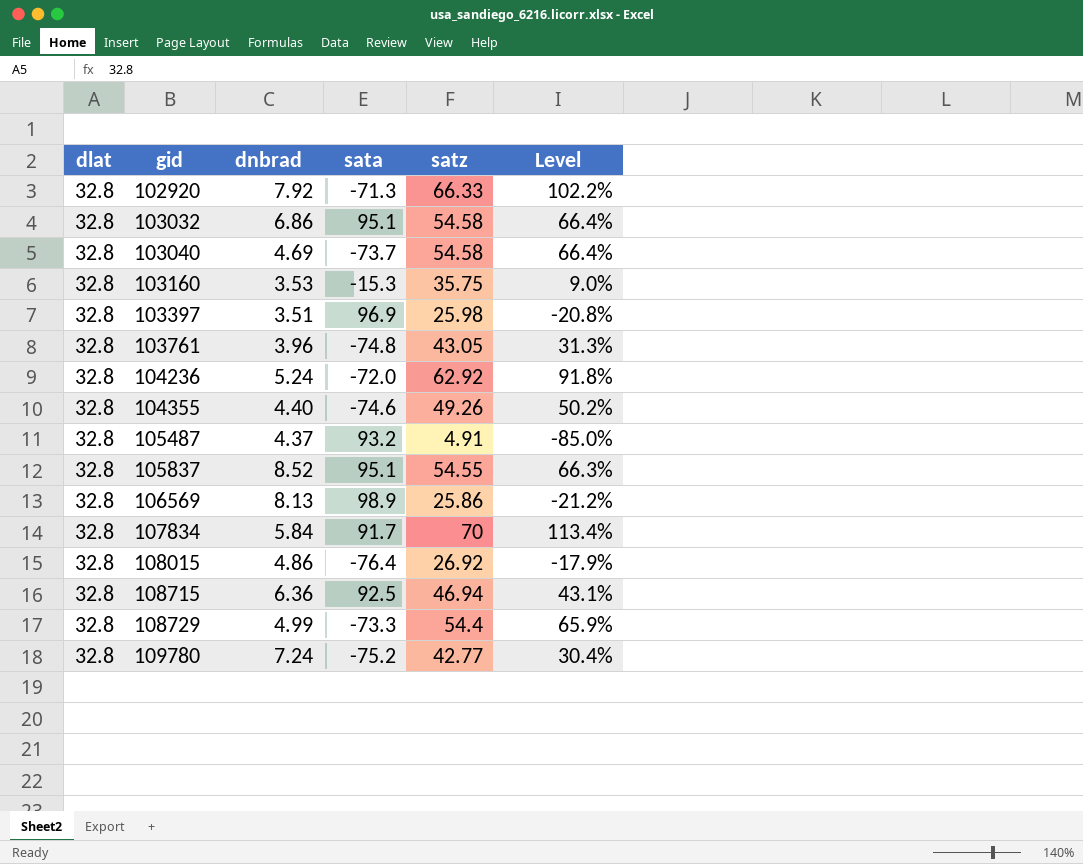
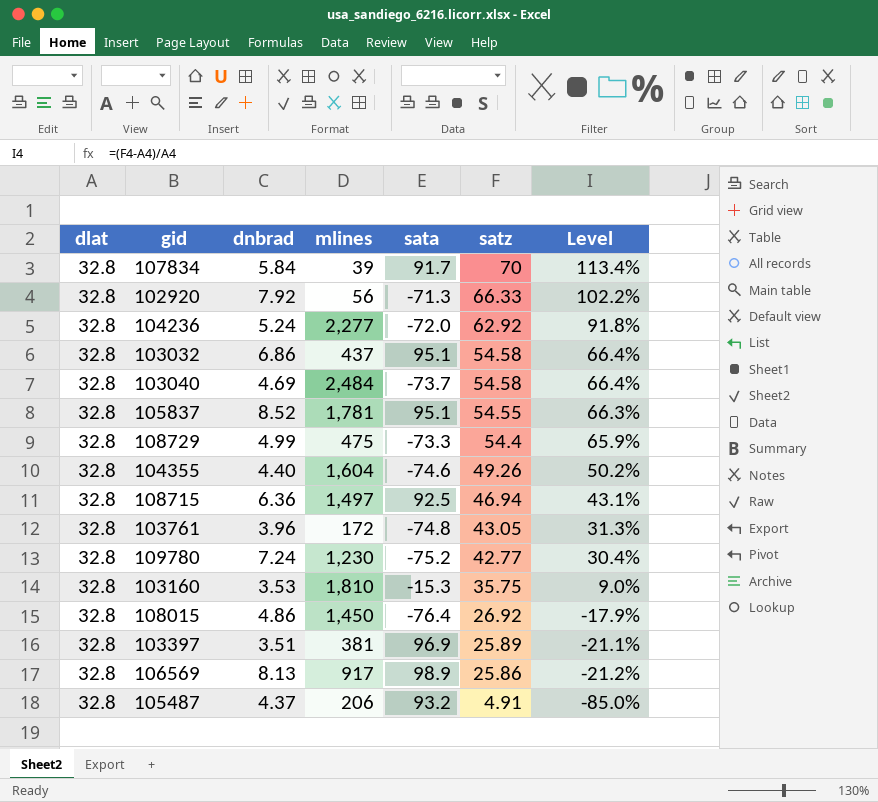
row order: gid ascending -> satz descending
column mlines | position: none -> 4
103397 | satz: 25.98 -> 25.89
103397 | Level: -20.8% -> -21.1%

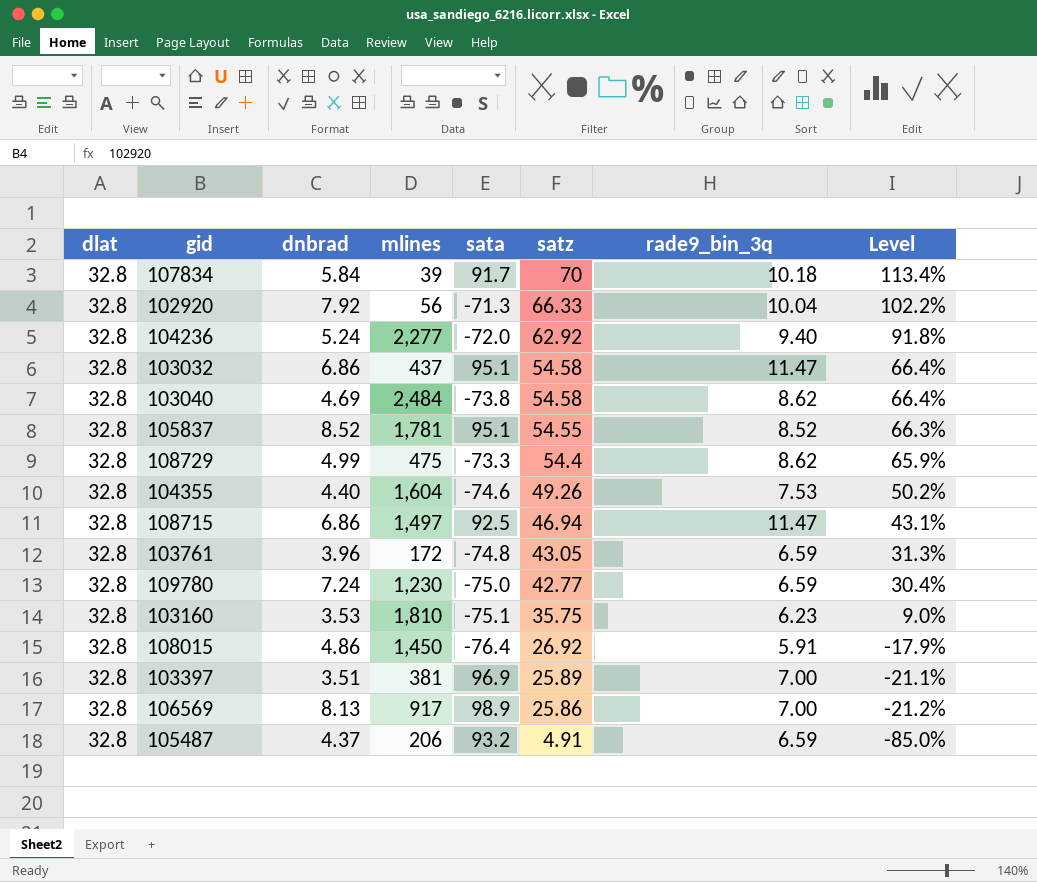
column rade9_bin_3q | position: none -> 7
103040 | sata: -73.7 -> -73.8
108715 | dnbrad: 6.36 -> 6.86
109780 | sata: -75.2 -> -75.0
103160 | sata: -15.3 -> -75.1

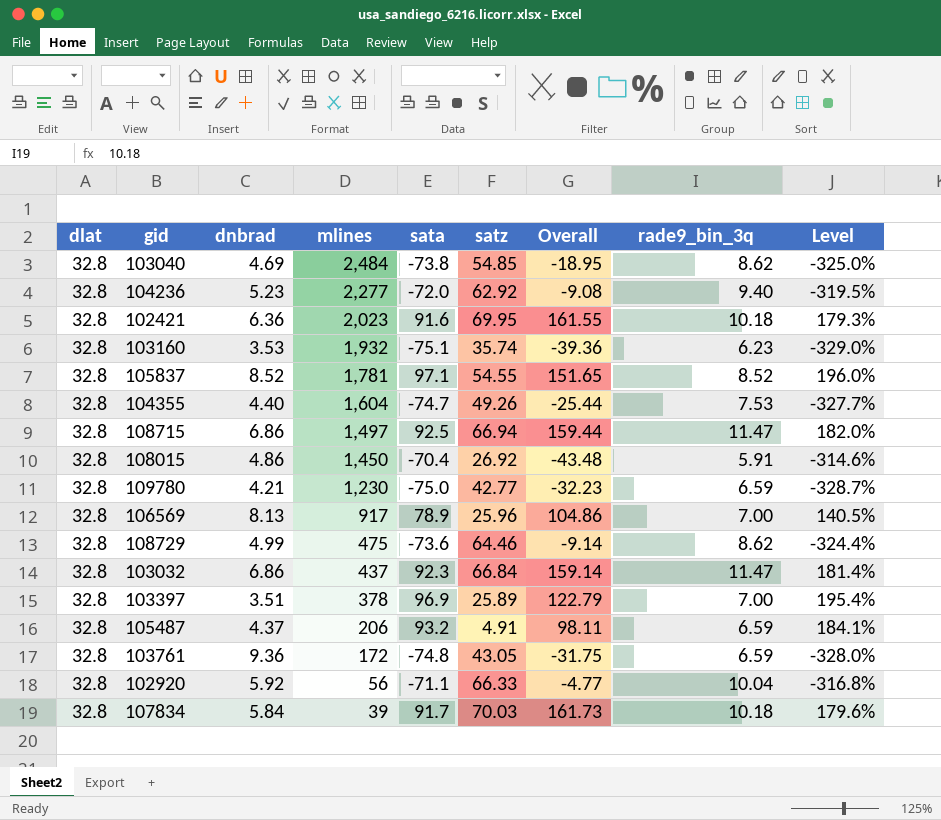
row order: satz descending -> mlines descending
column Overall | formula: none -> [sata] + [satz]
column Level | formula: ([satz] - [dlat]) / [dlat] -> ([sata] - [dlat]) / [dlat]
103040 | satz: 54.58 -> 54.85
104236 | dnbrad: 5.24 -> 5.23
row 102421: none -> 32.8 | 6.36 | 2,023 | 91.6 | 69.95 | 161.55 | 10.18 | 179.3%
103160 | mlines: 1,810 -> 1,932
103160 | satz: 35.75 -> 35.74
105837 | sata: 95.1 -> 97.1
104355 | sata: -74.6 -> -74.7
108715 | satz: 46.94 -> 66.94
108015 | sata: -76.4 -> -70.4
109780 | dnbrad: 7.24 -> 4.21
106569 | sata: 98.9 -> 78.9
106569 | satz: 25.86 -> 25.96
108729 | sata: -73.3 -> -73.6
108729 | satz: 54.4 -> 64.46
103032 | sata: 95.1 -> 92.3
103032 | satz: 54.58 -> 66.84
103397 | mlines: 381 -> 378
103761 | dnbrad: 3.96 -> 9.36
102920 | dnbrad: 7.92 -> 5.92
102920 | sata: -71.3 -> -71.1
107834 | satz: 70 -> 70.03

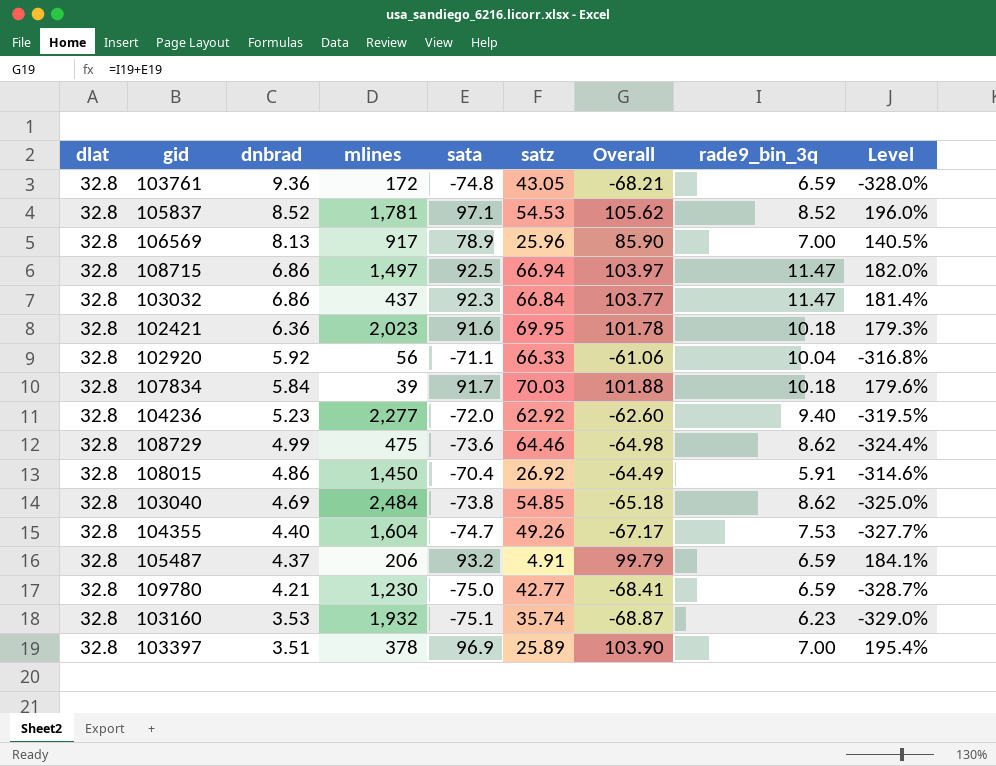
row order: mlines descending -> dnbrad descending
column Overall | formula: [sata] + [satz] -> [sata] + [rade9_bin_3q]
105837 | satz: 54.55 -> 54.53

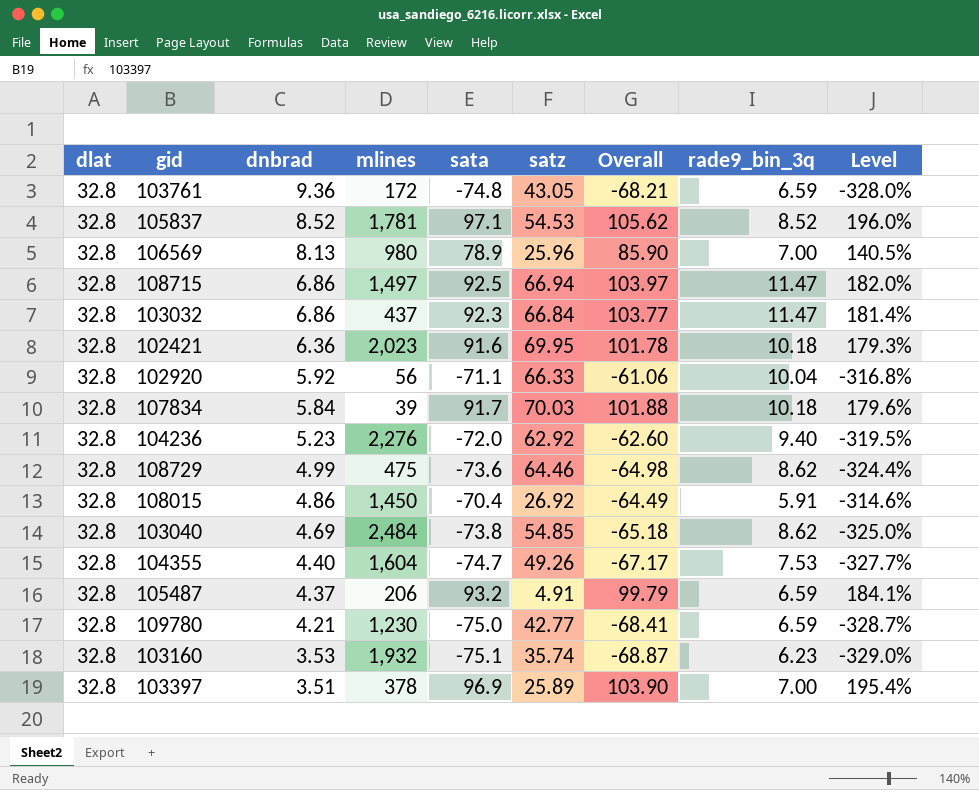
106569 | mlines: 917 -> 980
104236 | mlines: 2,277 -> 2,276

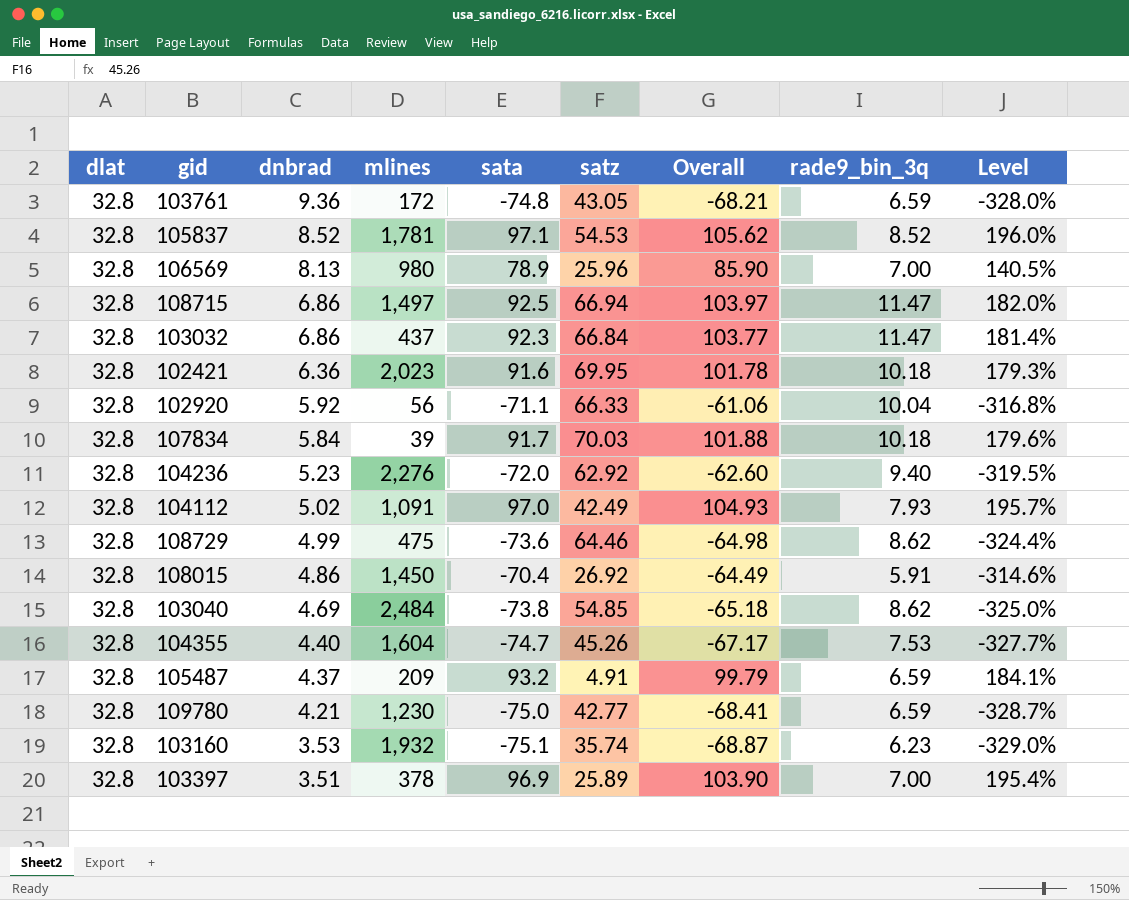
row 104112: none -> 32.8 | 5.02 | 1,091 | 97.0 | 42.49 | 104.93 | 7.93 | 195.7%
104355 | satz: 49.26 -> 45.26
105487 | mlines: 206 -> 209

